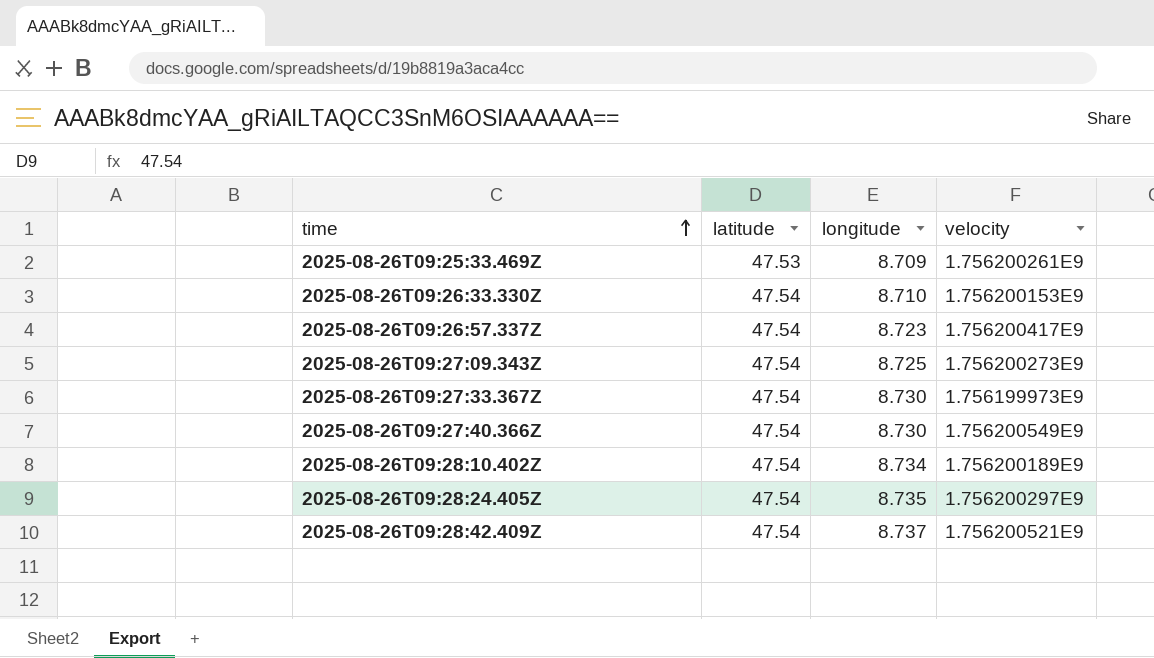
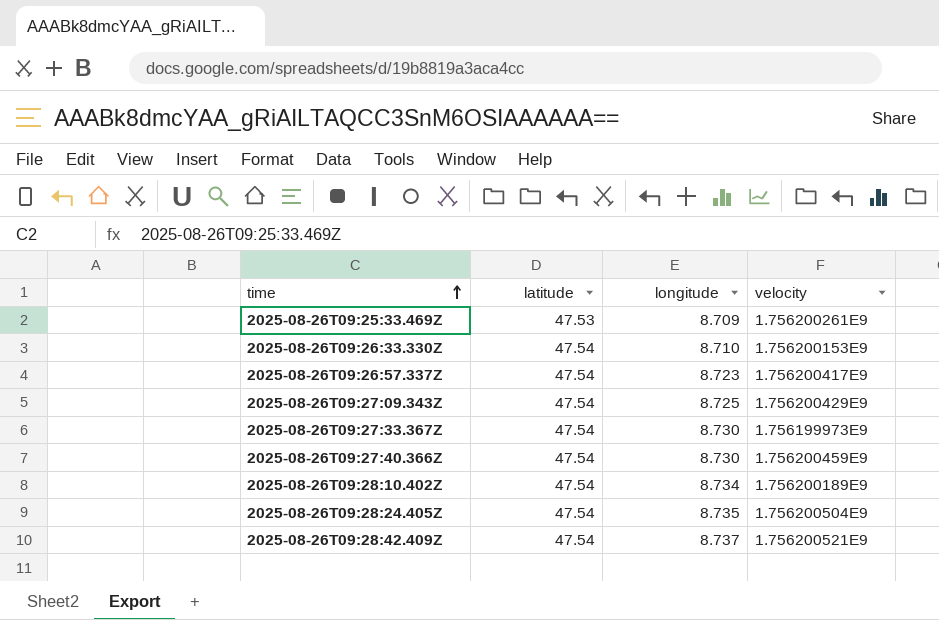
2025-08-26T09:27:09.343Z | velocity: 1.756200273E9 -> 1.756200429E9
2025-08-26T09:27:40.366Z | velocity: 1.756200549E9 -> 1.756200459E9
2025-08-26T09:28:24.405Z | velocity: 1.756200297E9 -> 1.756200504E9

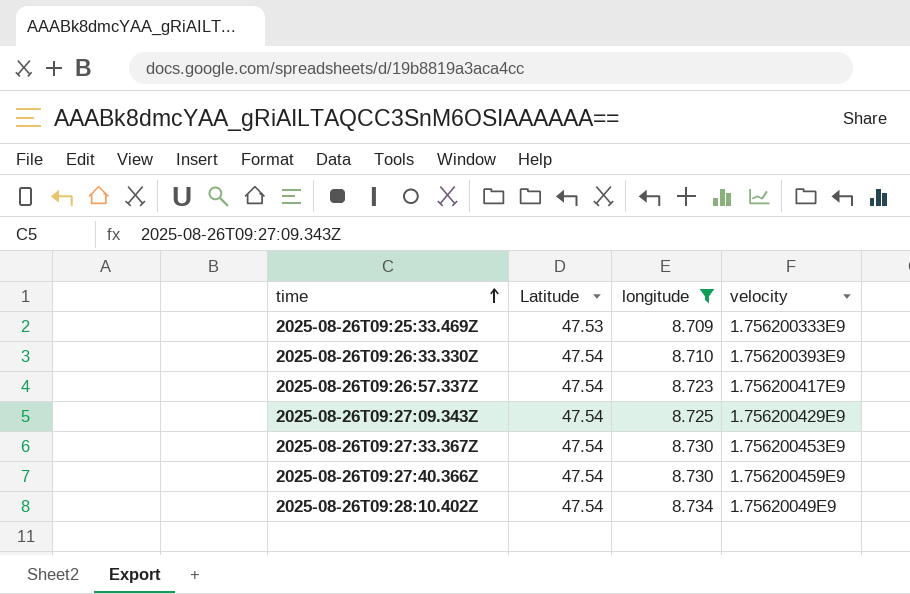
filter: none -> longitude <= 8.734
column name: latitude -> Latitude
2025-08-26T09:25:33.469Z | velocity: 1.756200261E9 -> 1.756200333E9
2025-08-26T09:26:33.330Z | velocity: 1.756200153E9 -> 1.756200393E9
2025-08-26T09:27:33.367Z | velocity: 1.756199973E9 -> 1.756200453E9
2025-08-26T09:28:10.402Z | velocity: 1.756200189E9 -> 1.75620049E9

